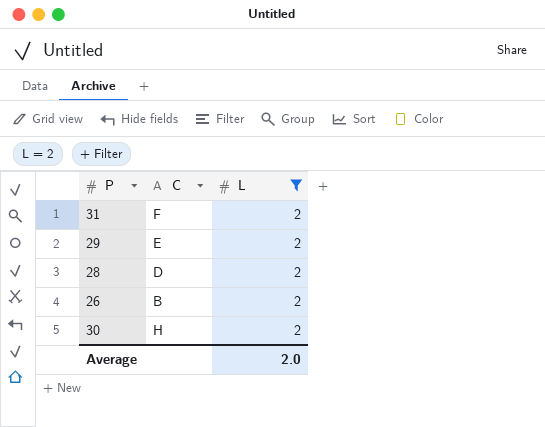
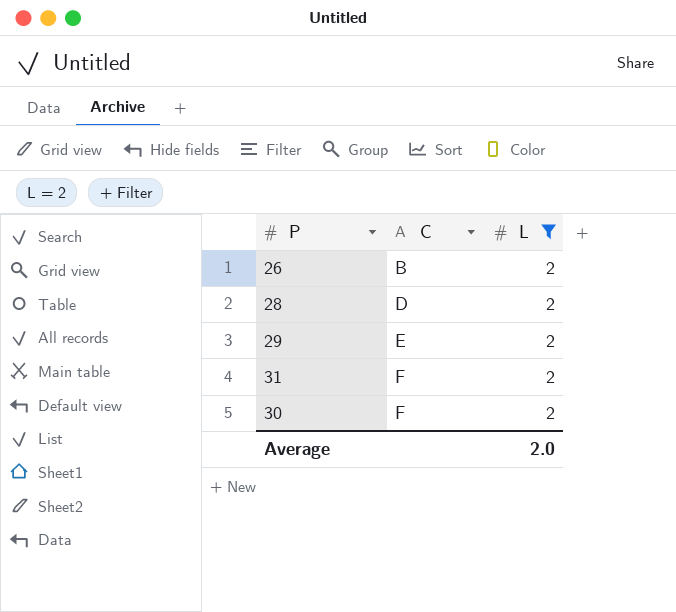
row order: none -> C ascending
30 | C: H -> F

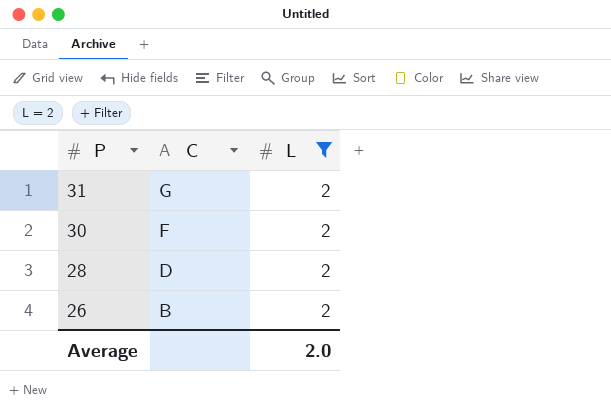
row order: C ascending -> P descending
row 29: E | 2 -> none
31 | C: F -> G

